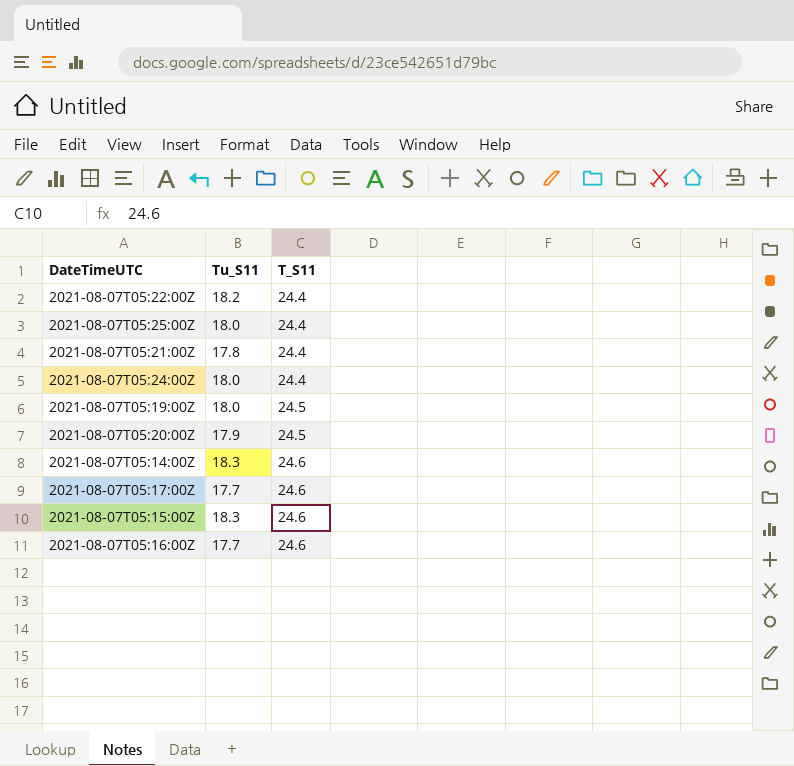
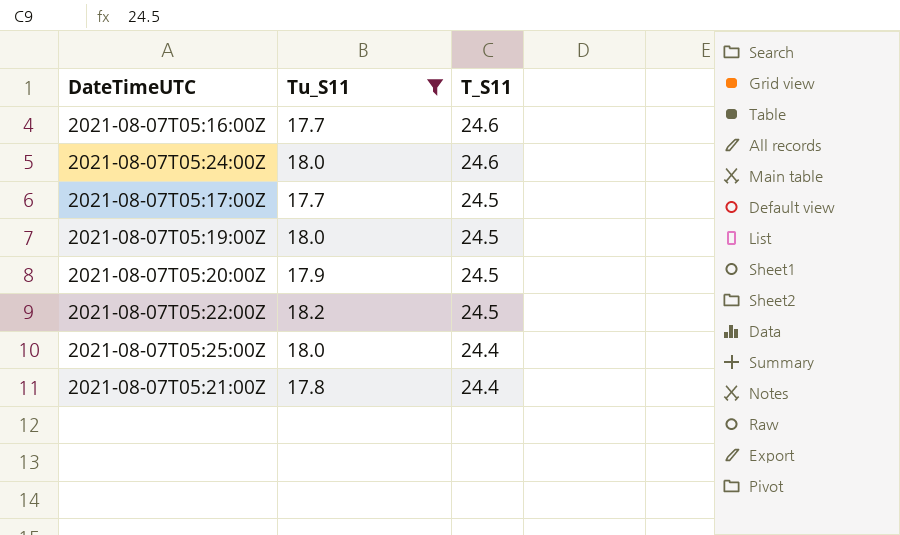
filter: none -> Tu_S11 != 18.3
row order: T_S11 ascending -> T_S11 descending
2021-08-07T05:24:00Z | T_S11: 24.4 -> 24.6
2021-08-07T05:17:00Z | T_S11: 24.6 -> 24.5
2021-08-07T05:22:00Z | T_S11: 24.4 -> 24.5

